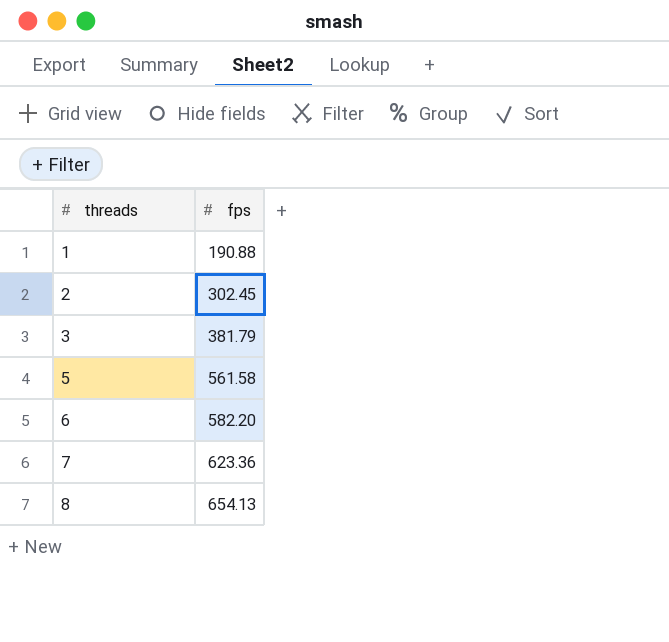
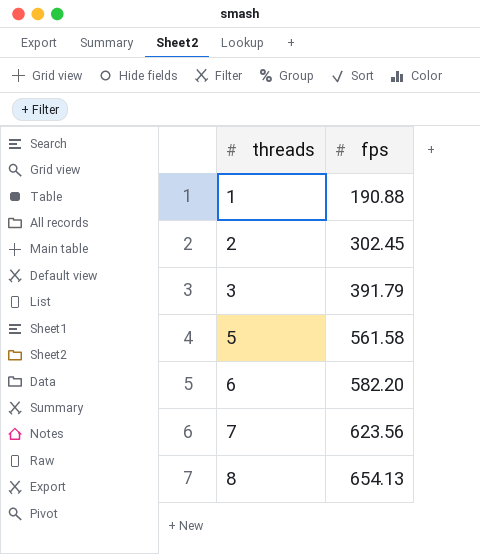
3 | fps: 381.79 -> 391.79
7 | fps: 623.36 -> 623.56

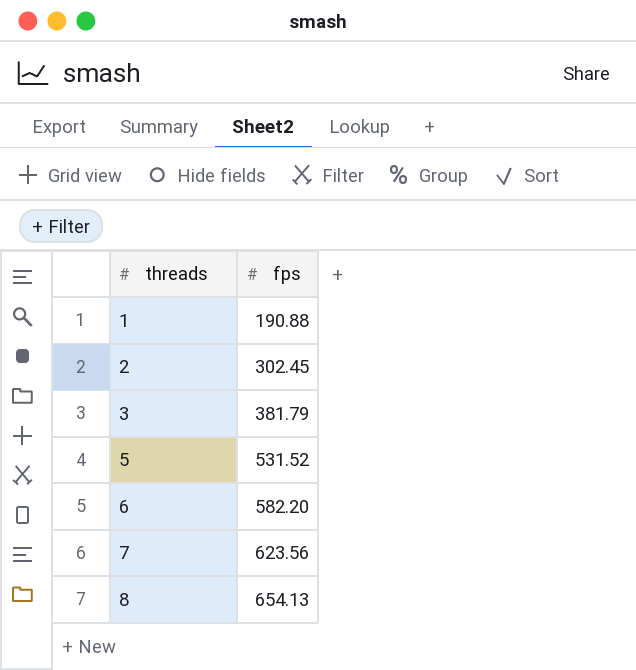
3 | fps: 391.79 -> 381.79
5 | fps: 561.58 -> 531.52

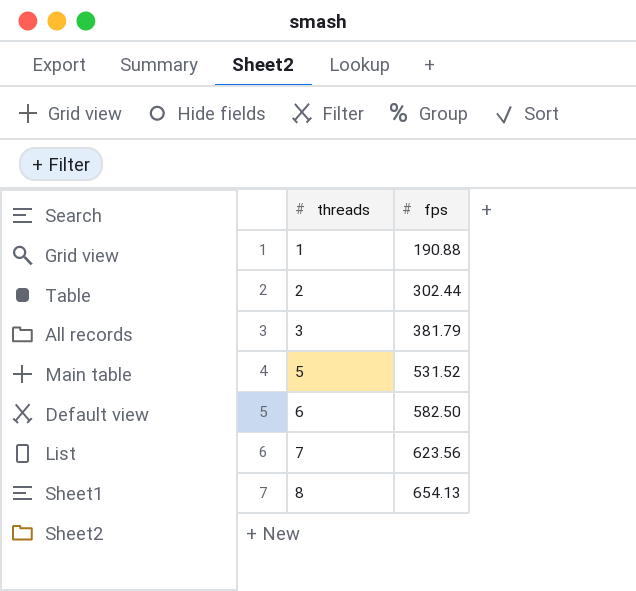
2 | fps: 302.45 -> 302.44
6 | fps: 582.20 -> 582.50

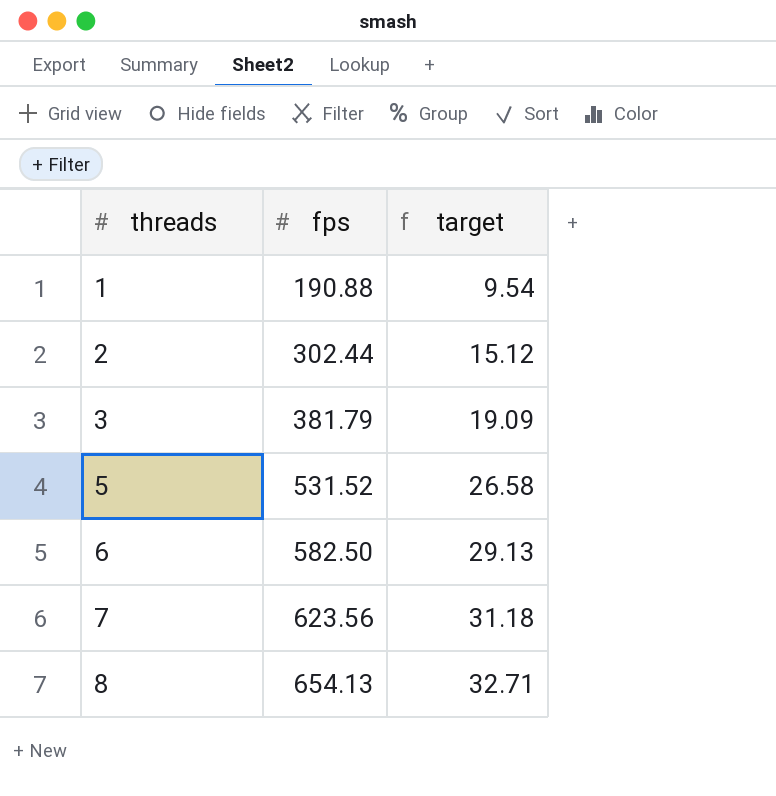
column target | formula: none -> [fps] * 0.05

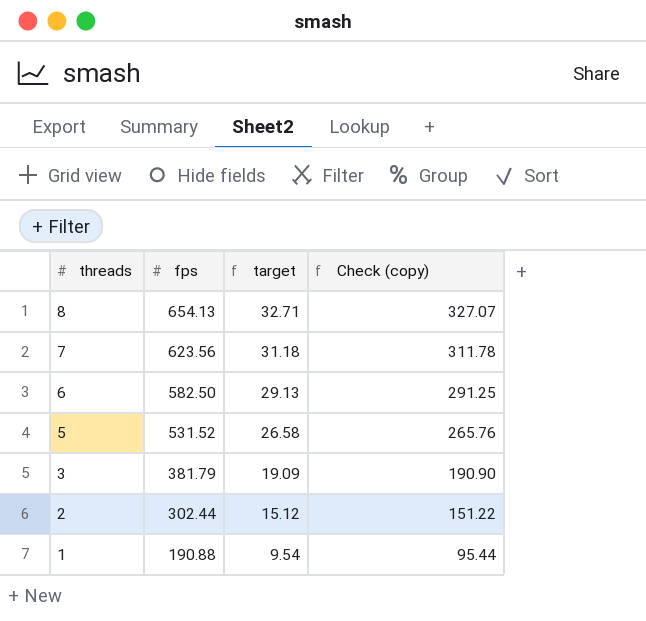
row order: threads ascending -> threads descending
column Check (copy) | formula: none -> [fps] * 0.5

